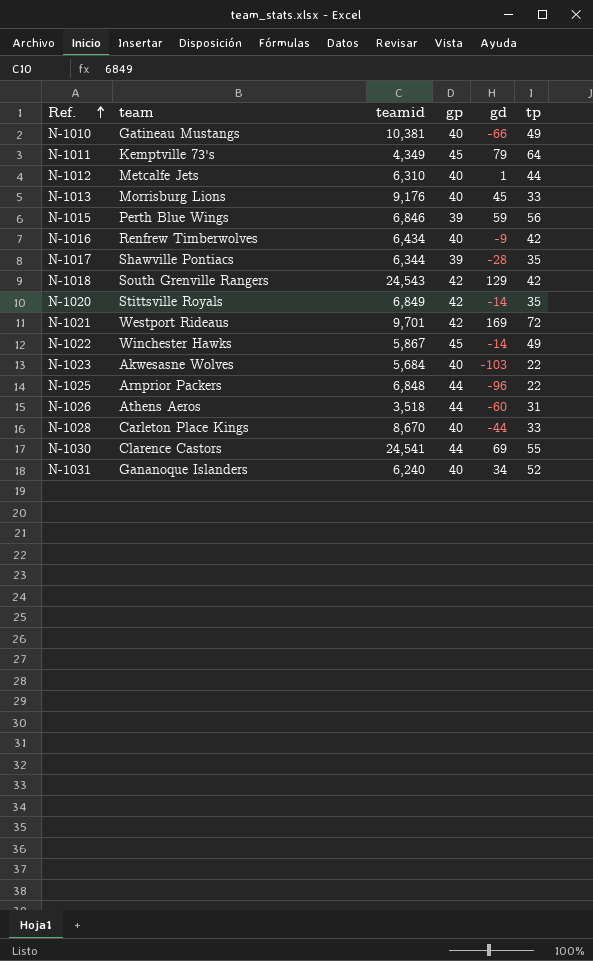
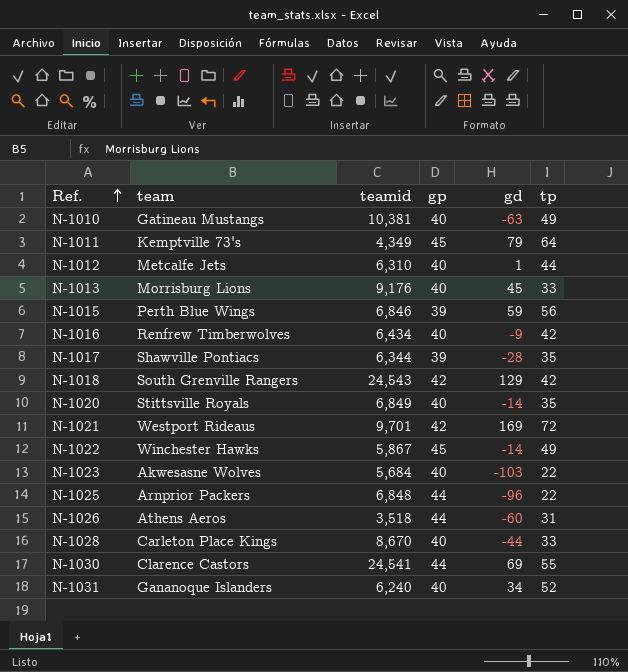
N-1010 | gd: -66 -> -63
N-1020 | gp: 42 -> 40

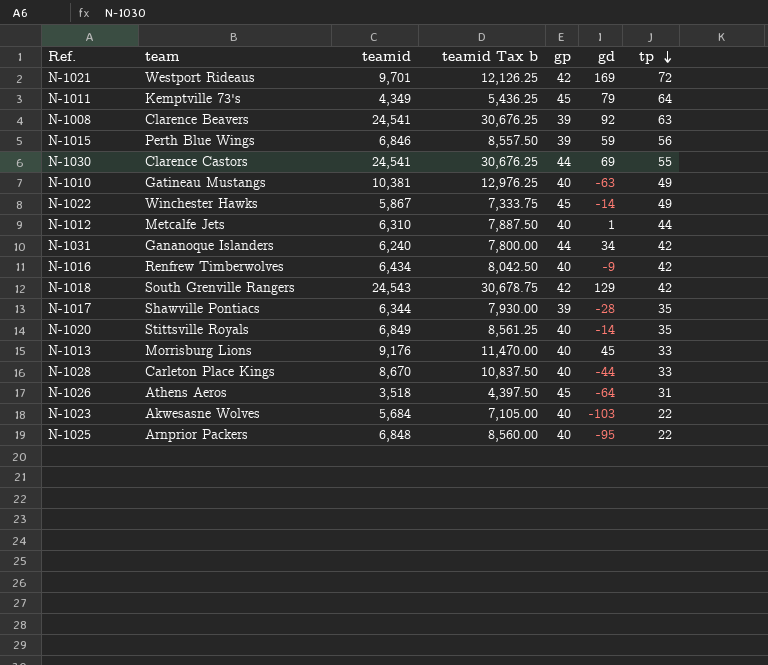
row order: Ref. ascending -> tp descending
column teamid Tax b | formula: none -> [teamid] * 1.25
row N-1008: none -> Clarence Beavers | 24,541 | 30,676.25 | 39 | 92 | 63
N-1031 | gp: 40 -> 44
N-1031 | tp: 52 -> 42
N-1026 | gp: 44 -> 45
N-1026 | gd: -60 -> -64
N-1025 | gp: 44 -> 40
N-1025 | gd: -96 -> -95

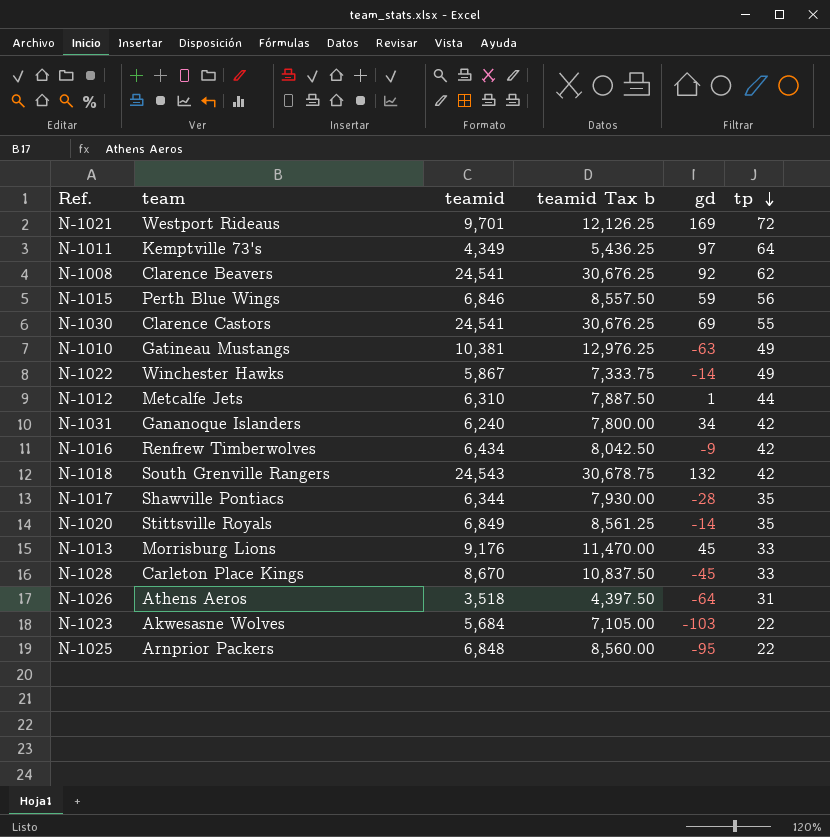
column gp | position: 5 -> none
N-1011 | gd: 79 -> 97
N-1008 | tp: 63 -> 62
N-1018 | gd: 129 -> 132
N-1028 | gd: -44 -> -45

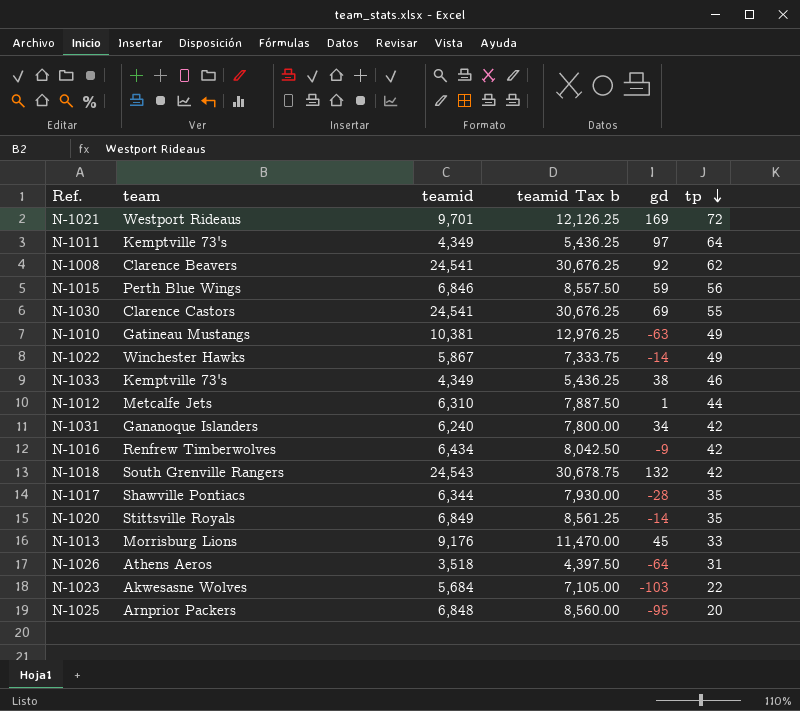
row N-1028: Carleton Place Kings | 8,670 | 10,837.50 | -45 | 33 -> none
row N-1033: none -> Kemptville 73's | 4,349 | 5,436.25 | 38 | 46
N-1025 | tp: 22 -> 20

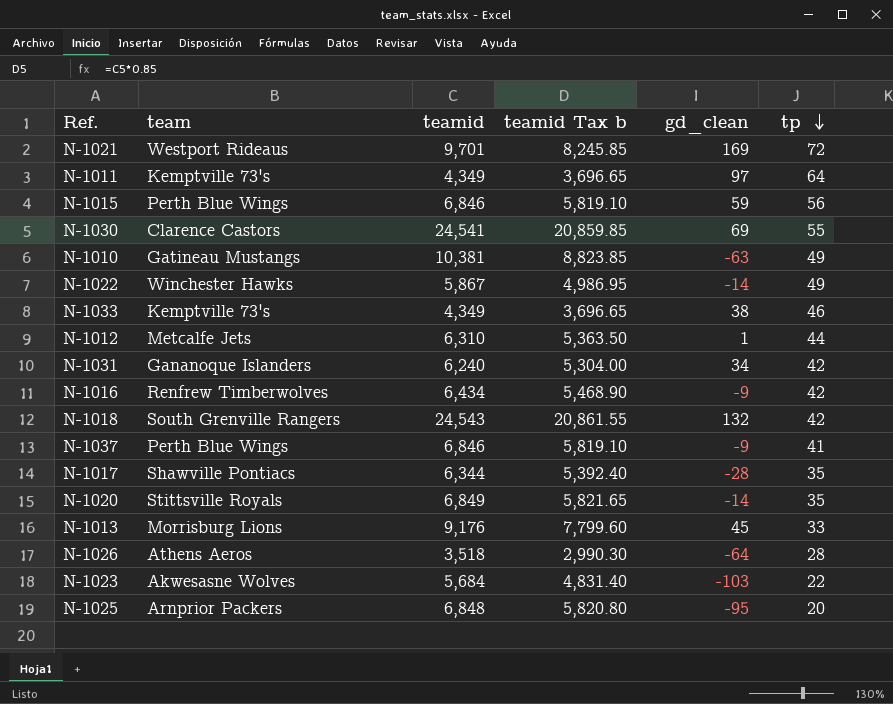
column teamid Tax b | formula: [teamid] * 1.25 -> [teamid] * 0.85
column name: gd -> gd_clean
row N-1008: Clarence Beavers | 24,541 | 30,676.25 | 92 | 62 -> none
row N-1037: none -> Perth Blue Wings | 6,846 | 5,819.10 | -9 | 41
N-1026 | tp: 31 -> 28

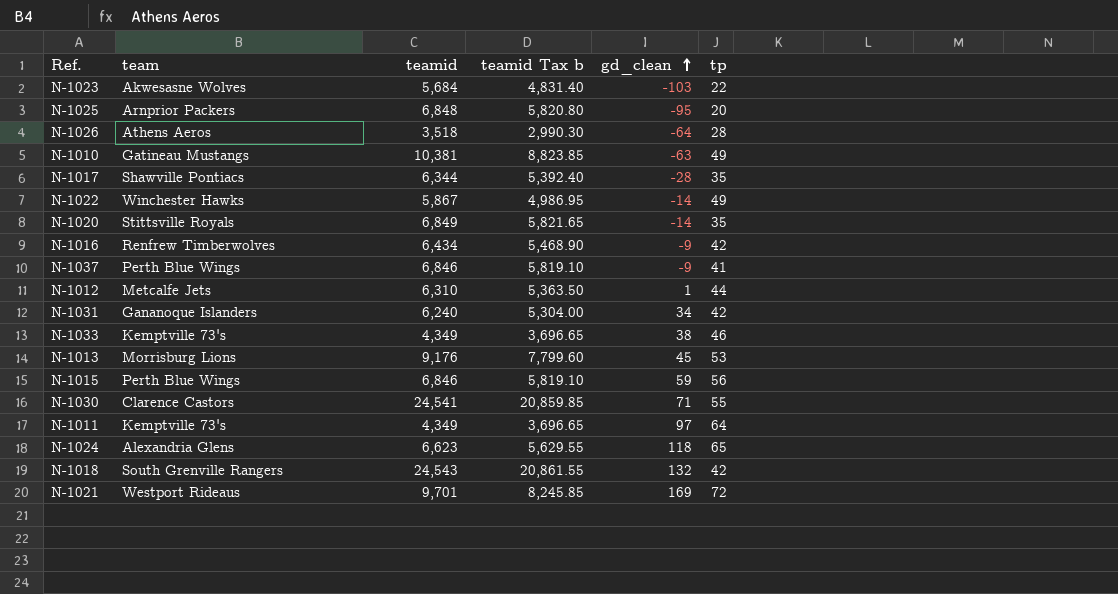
row order: tp descending -> gd_clean ascending
N-1013 | tp: 33 -> 53
N-1030 | gd_clean: 69 -> 71
row N-1024: none -> Alexandria Glens | 6,623 | 5,629.55 | 118 | 65

